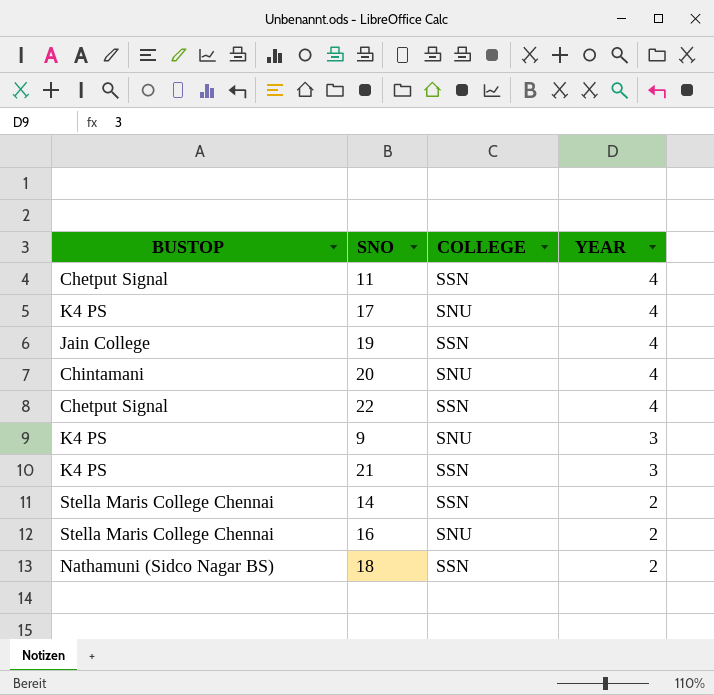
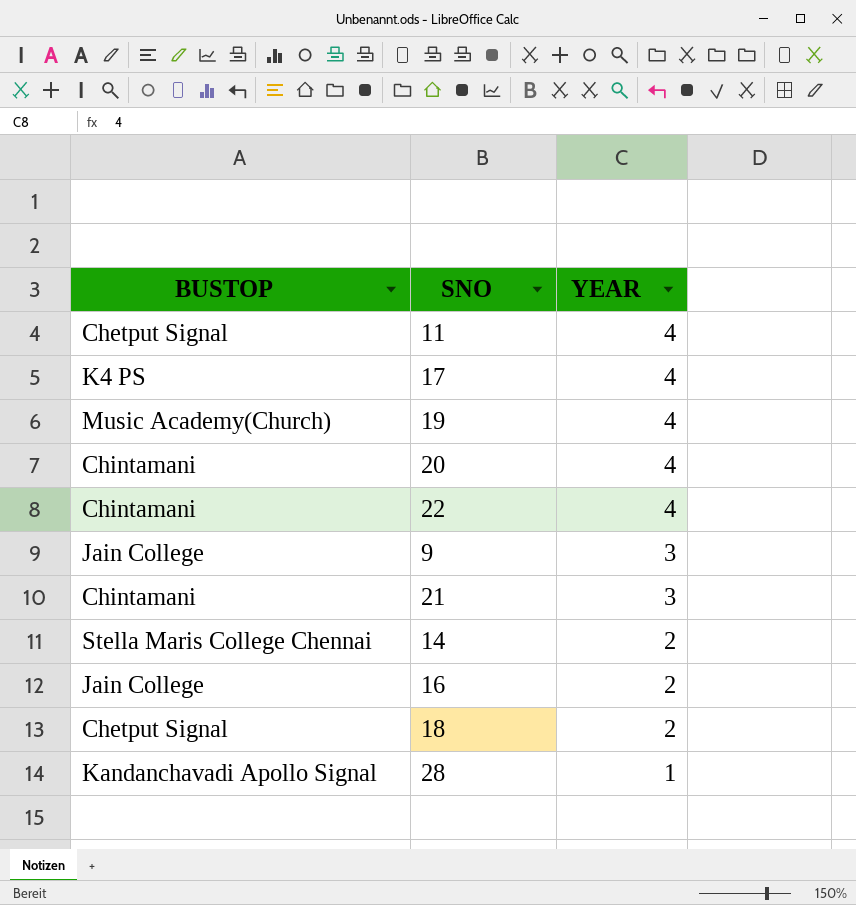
column COLLEGE | position: 3 -> none
19 | BUSTOP: Jain College -> Music Academy(Church)
22 | BUSTOP: Chetput Signal -> Chintamani
9 | BUSTOP: K4 PS -> Jain College
21 | BUSTOP: K4 PS -> Chintamani
16 | BUSTOP: Stella Maris College Chennai -> Jain College
18 | BUSTOP: Nathamuni (Sidco Nagar BS) -> Chetput Signal
row 28: none -> Kandanchavadi Apollo Signal | 1

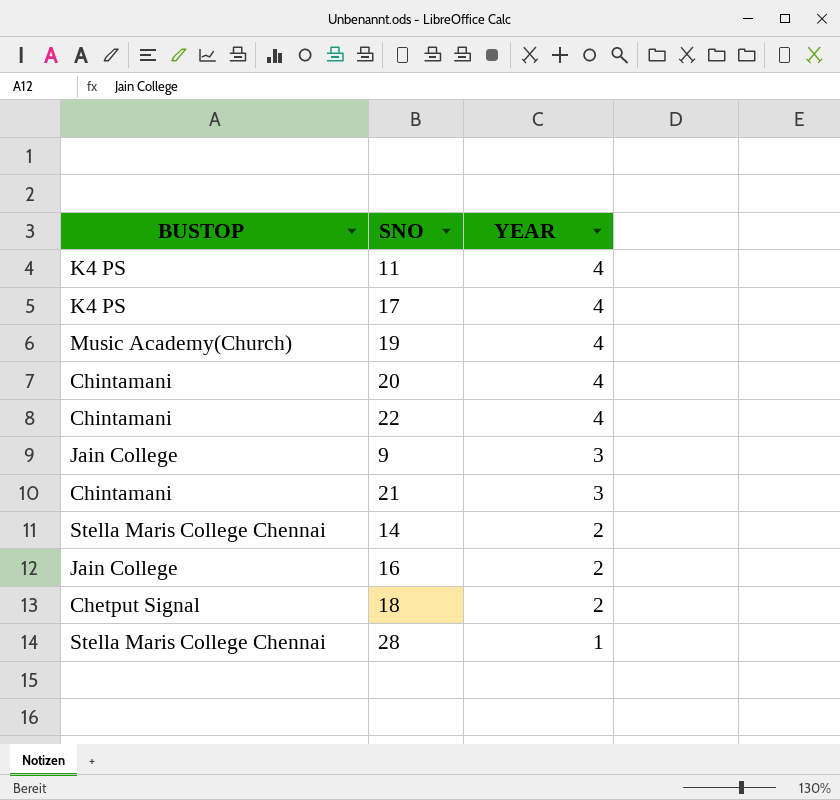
11 | BUSTOP: Chetput Signal -> K4 PS
28 | BUSTOP: Kandanchavadi Apollo Signal -> Stella Maris College Chennai

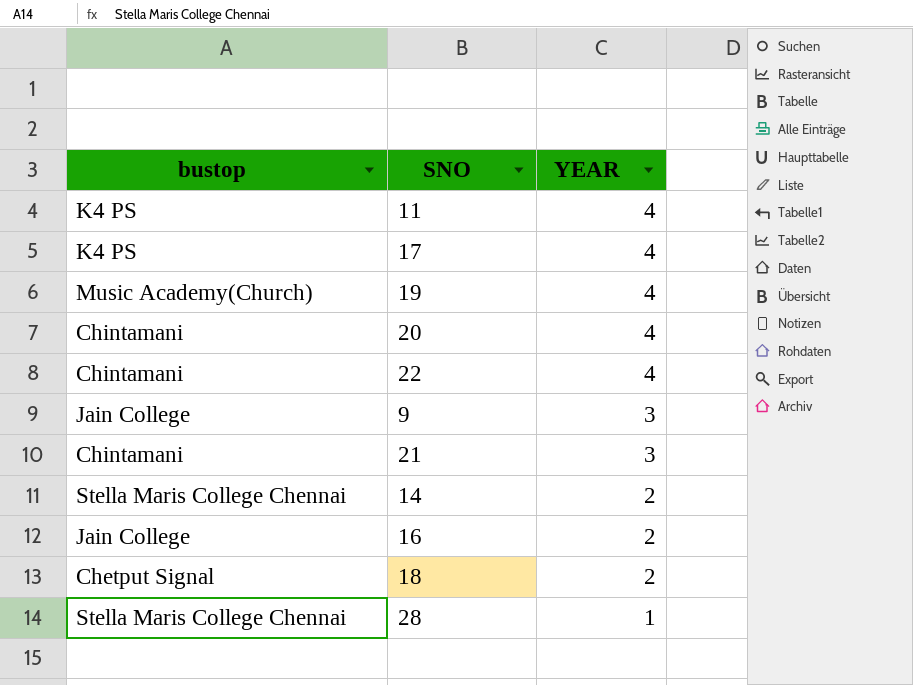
column name: BUSTOP -> bustop

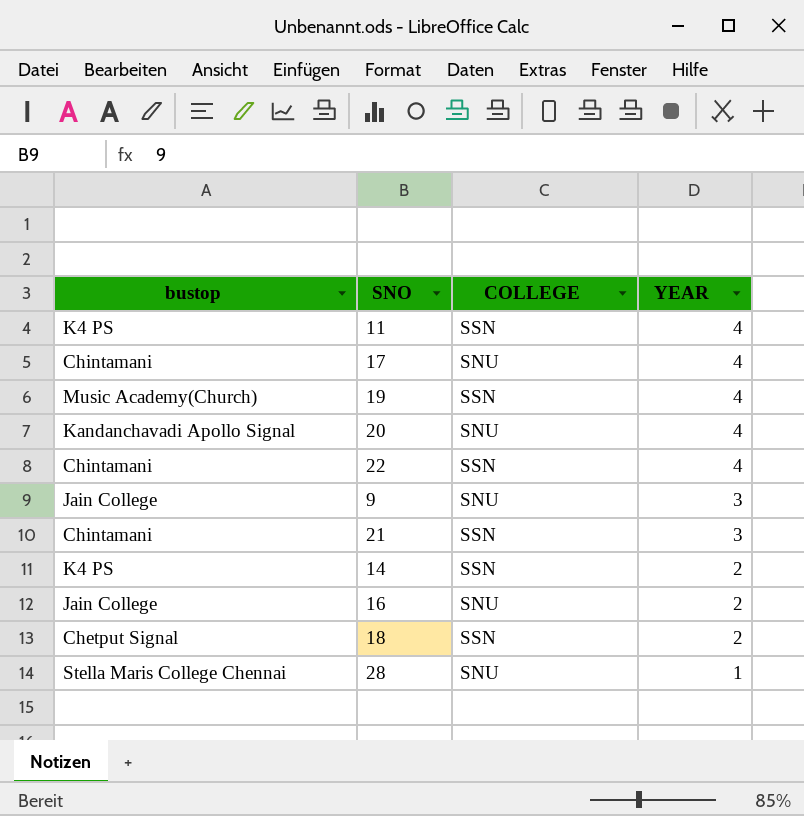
column COLLEGE | position: none -> 3
17 | bustop: K4 PS -> Chintamani
20 | bustop: Chintamani -> Kandanchavadi Apollo Signal
14 | bustop: Stella Maris College Chennai -> K4 PS

